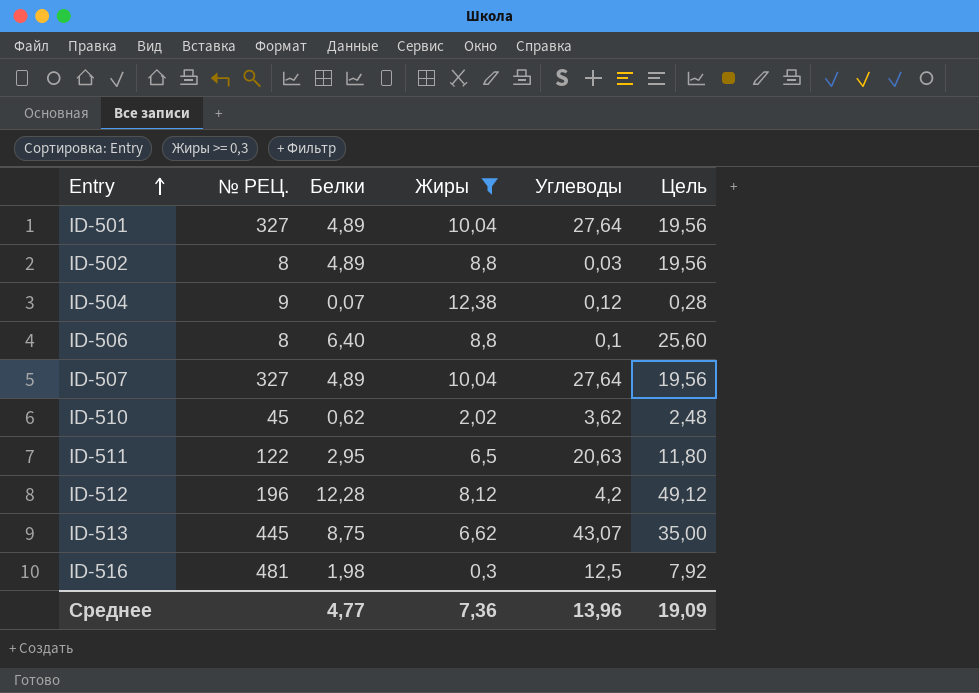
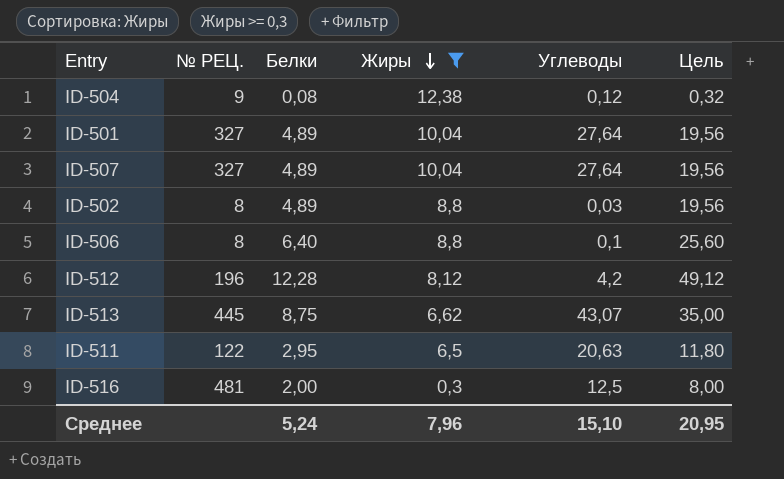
row order: Entry ascending -> Жиры descending
row ID-510: 45 | 0,62 | 2,02 | 3,62 | 2,48 -> none
ID-504 | Белки: 0,07 -> 0,08
ID-504 | Цель: 0,28 -> 0,32
ID-516 | Белки: 1,98 -> 2,00
ID-516 | Цель: 7,92 -> 8,00
Среднее | Белки: 4,77 -> 5,24
Среднее | Жиры: 7,36 -> 7,96
Среднее | Углеводы: 13,96 -> 15,10
Среднее | Цель: 19,09 -> 20,95

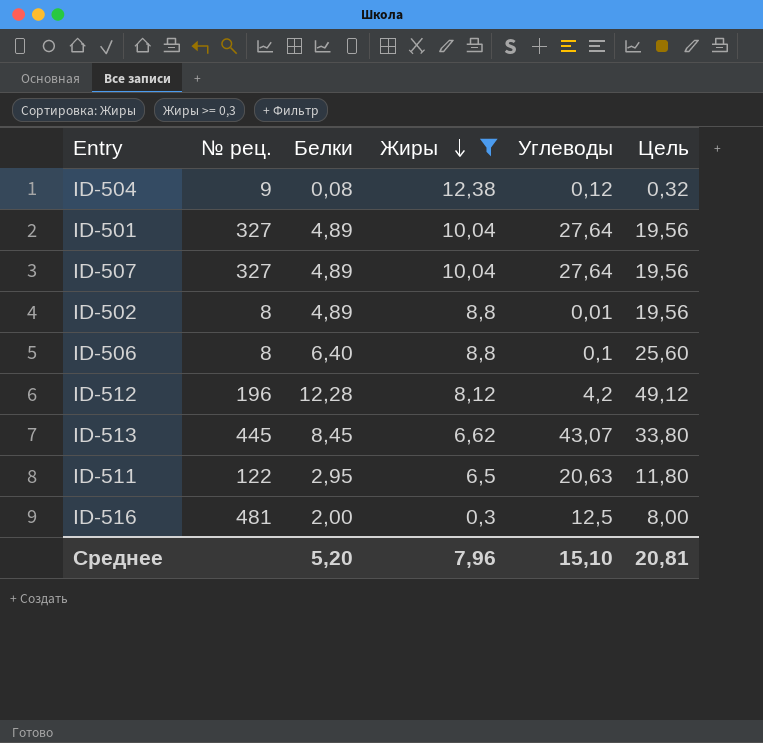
column name: № РЕЦ. -> № рец.
ID-502 | Углеводы: 0,03 -> 0,01
ID-513 | Белки: 8,75 -> 8,45
ID-513 | Цель: 35,00 -> 33,80
Среднее | Белки: 5,24 -> 5,20
Среднее | Цель: 20,95 -> 20,81

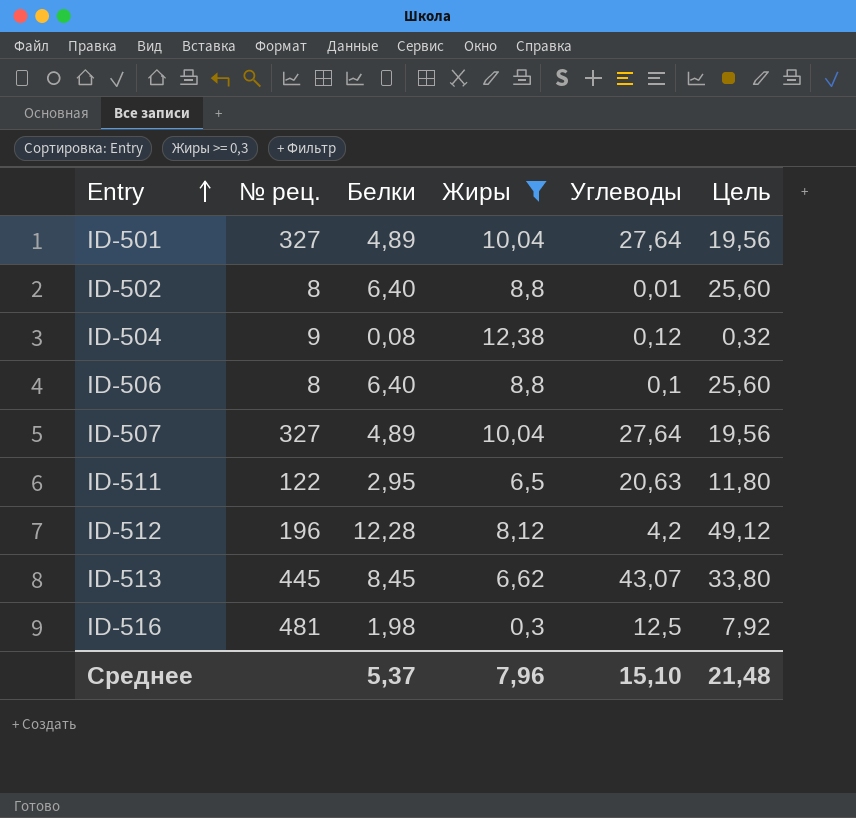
row order: Жиры descending -> Entry ascending
ID-502 | Белки: 4,89 -> 6,40
ID-502 | Цель: 19,56 -> 25,60
ID-516 | Белки: 2,00 -> 1,98
ID-516 | Цель: 8,00 -> 7,92
Среднее | Белки: 5,20 -> 5,37
Среднее | Цель: 20,81 -> 21,48

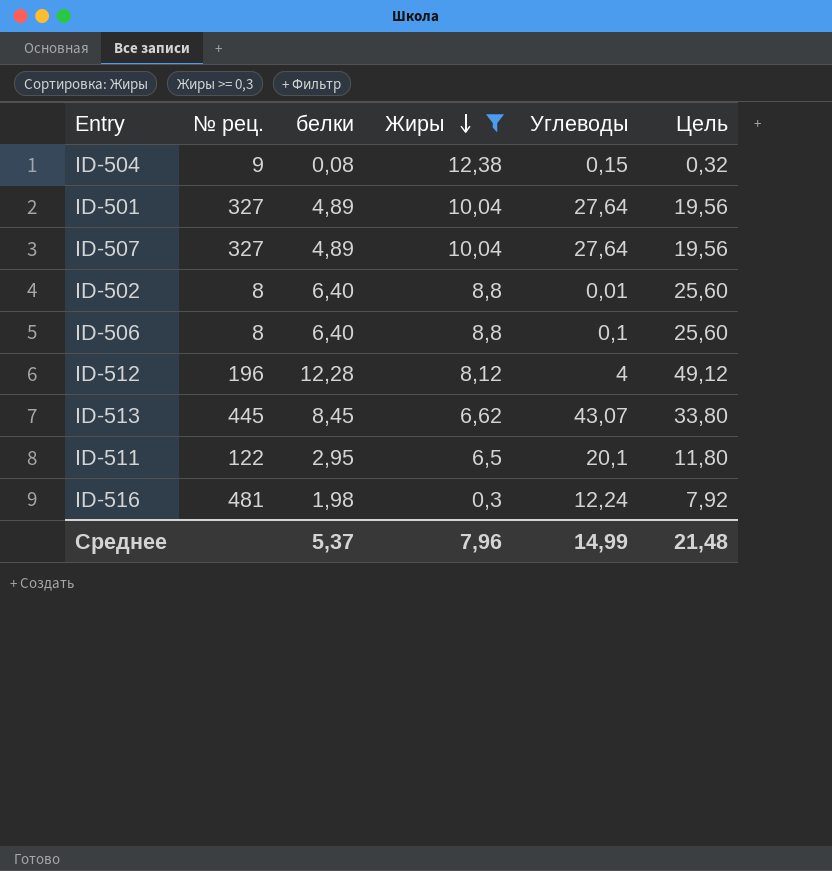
row order: Entry ascending -> Жиры descending
column name: Белки -> белки
ID-504 | Углеводы: 0,12 -> 0,15
ID-512 | Углеводы: 4,2 -> 4
ID-511 | Углеводы: 20,63 -> 20,1
ID-516 | Углеводы: 12,5 -> 12,24
Среднее | Углеводы: 15,10 -> 14,99

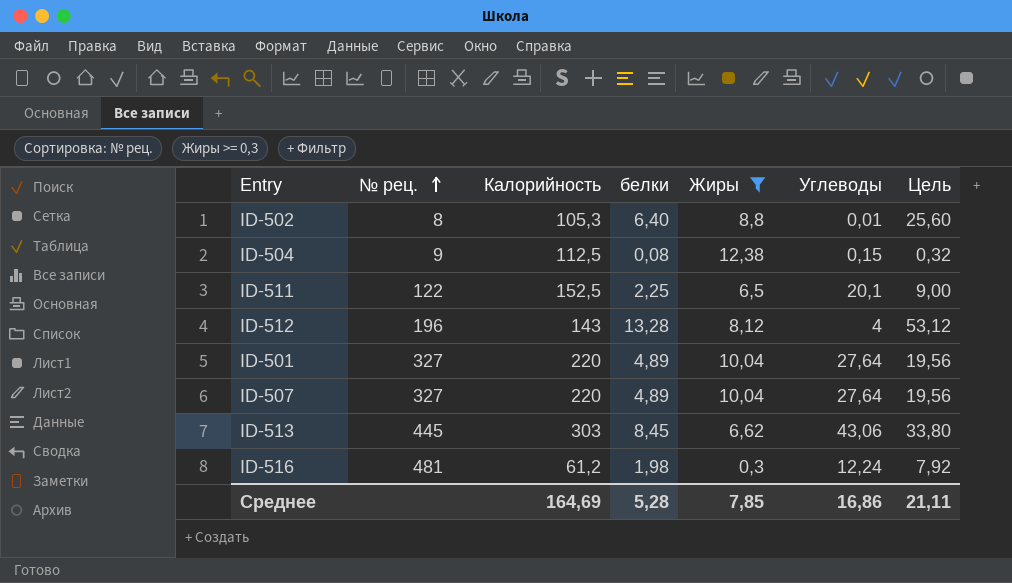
row order: Жиры descending -> № рец. ascending
column Калорийность | position: none -> 3
row ID-506: 8 | 6,40 | 8,8 | 0,1 | 25,60 -> none
ID-511 | белки: 2,95 -> 2,25
ID-511 | Цель: 11,80 -> 9,00
ID-512 | белки: 12,28 -> 13,28
ID-512 | Цель: 49,12 -> 53,12
ID-513 | Углеводы: 43,07 -> 43,06
Среднее | белки: 5,37 -> 5,28
Среднее | Жиры: 7,96 -> 7,85
Среднее | Углеводы: 14,99 -> 16,86
Среднее | Цель: 21,48 -> 21,11

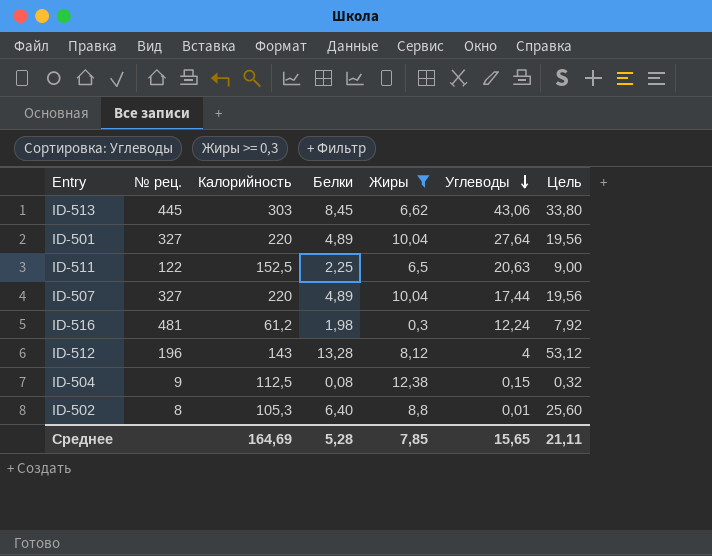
row order: № рец. ascending -> Углеводы descending
column name: белки -> Белки
ID-511 | Углеводы: 20,1 -> 20,63
ID-507 | Углеводы: 27,64 -> 17,44
Среднее | Углеводы: 16,86 -> 15,65

